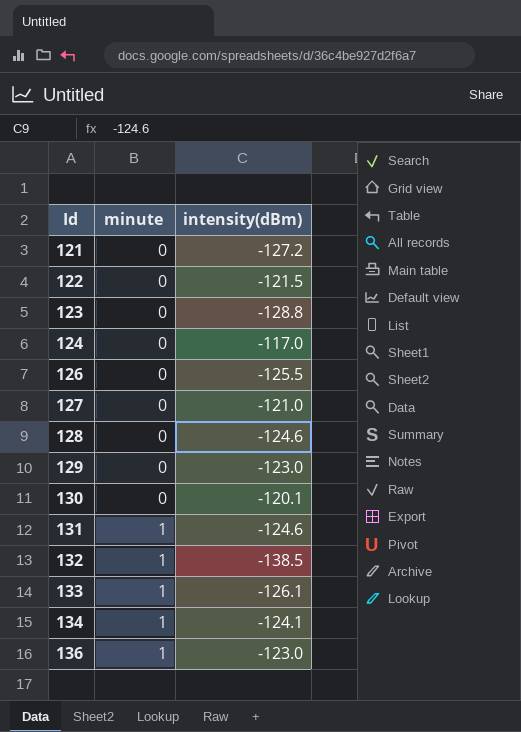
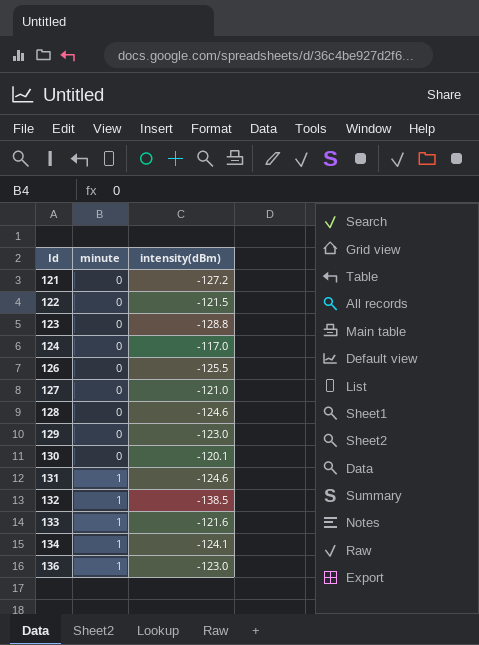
133 | intensity(dBm): -126.1 -> -121.6

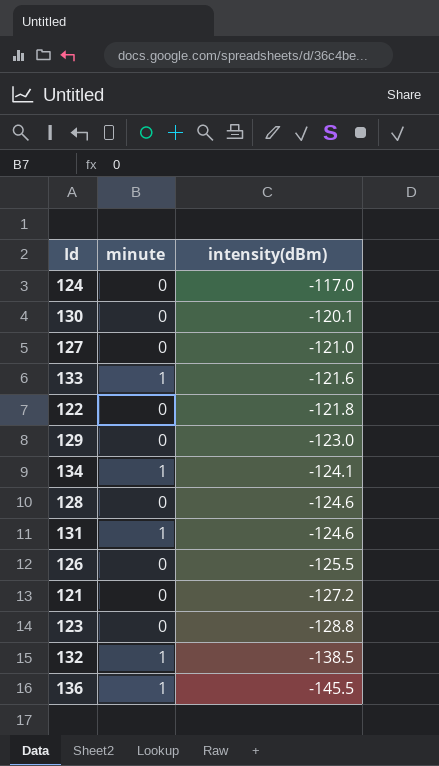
row order: Id ascending -> intensity(dBm) descending
122 | intensity(dBm): -121.5 -> -121.8
136 | intensity(dBm): -123.0 -> -145.5

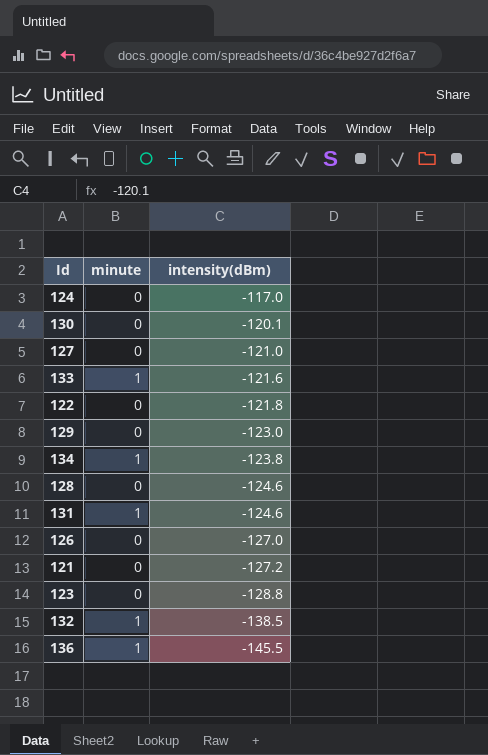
134 | intensity(dBm): -124.1 -> -123.8
126 | intensity(dBm): -125.5 -> -127.0

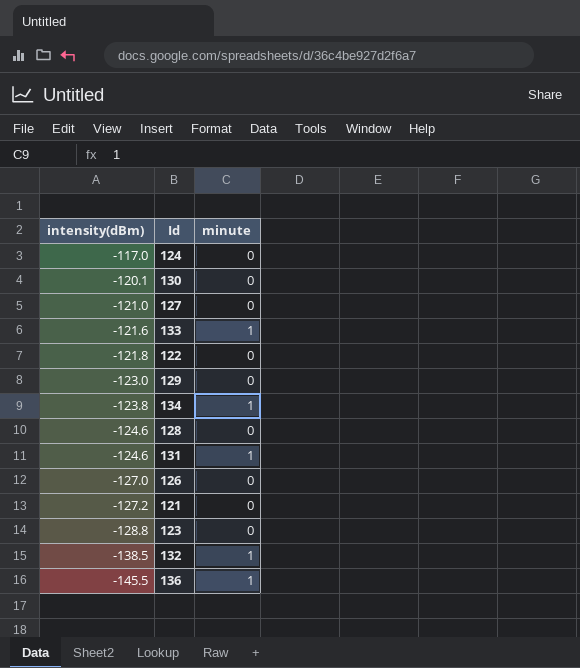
column intensity(dBm) | position: 3 -> 1

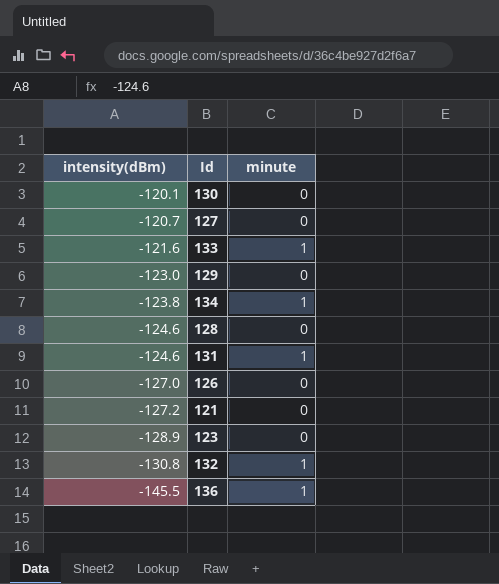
row 124: -117.0 | 0 -> none
row 122: -121.8 | 0 -> none
127 | intensity(dBm): -121.0 -> -120.7
123 | intensity(dBm): -128.8 -> -128.9
132 | intensity(dBm): -138.5 -> -130.8

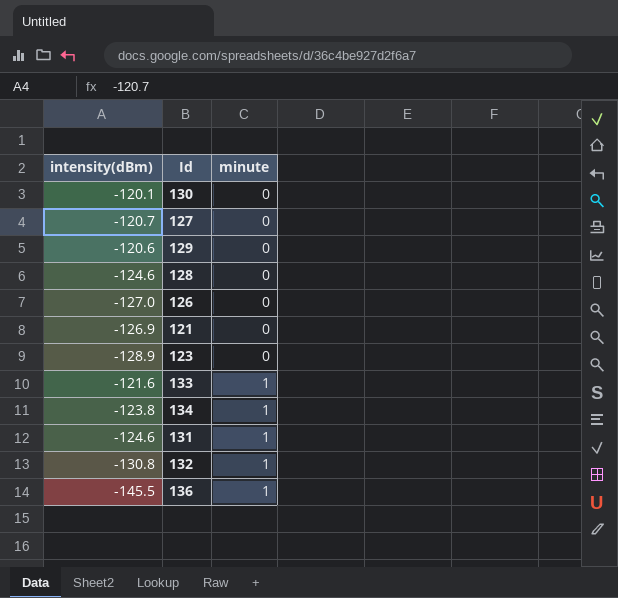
row order: intensity(dBm) descending -> minute ascending
129 | intensity(dBm): -123.0 -> -120.6
121 | intensity(dBm): -127.2 -> -126.9

